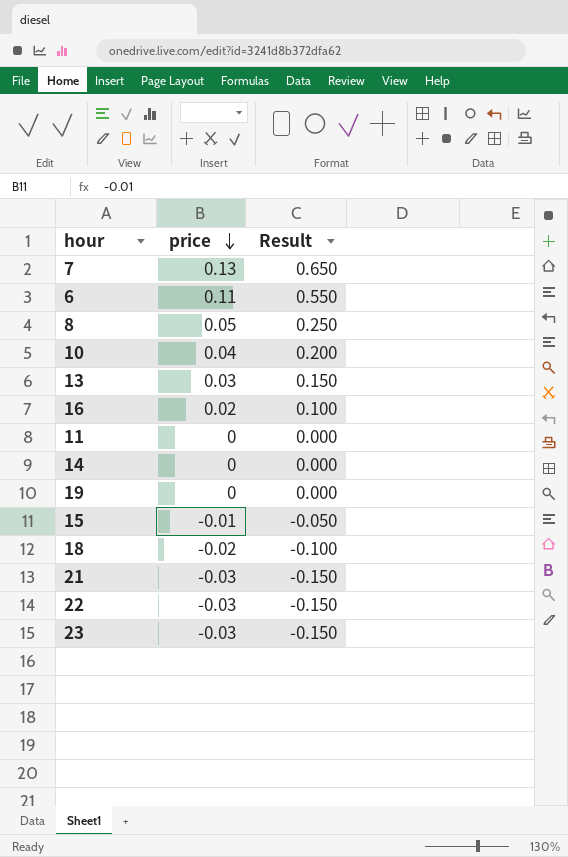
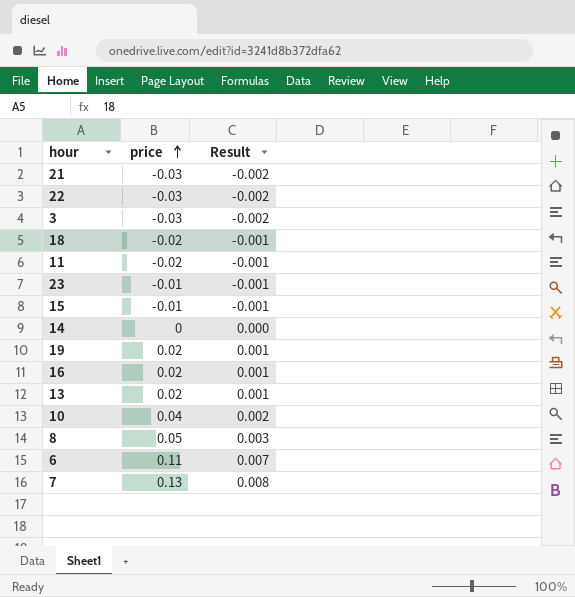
row order: price descending -> price ascending
column Result | formula: [price] * 5 -> [price] * 0.06
row 3: none -> -0.03 | -0.002
11 | price: 0 -> -0.02
23 | price: -0.03 -> -0.01
19 | price: 0 -> 0.02
13 | price: 0.03 -> 0.02

